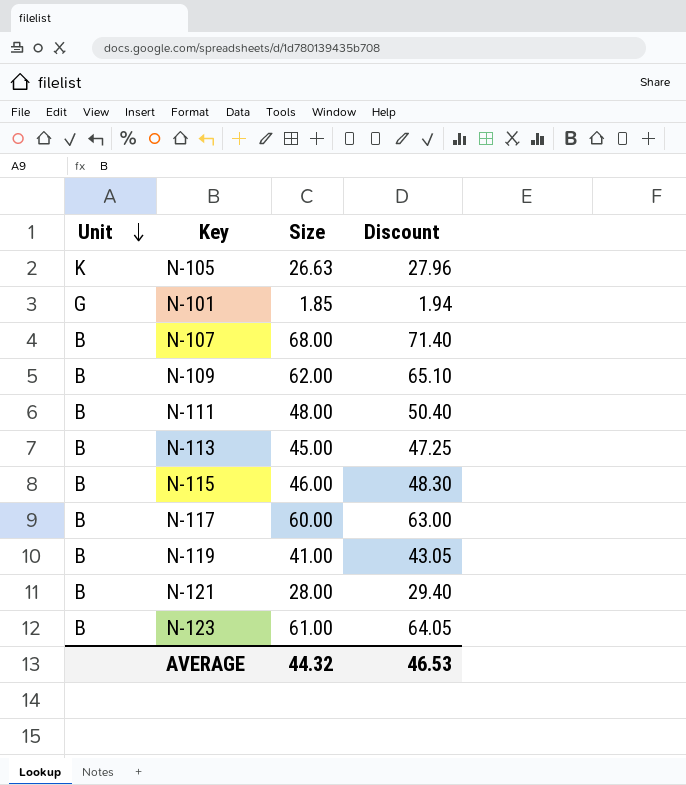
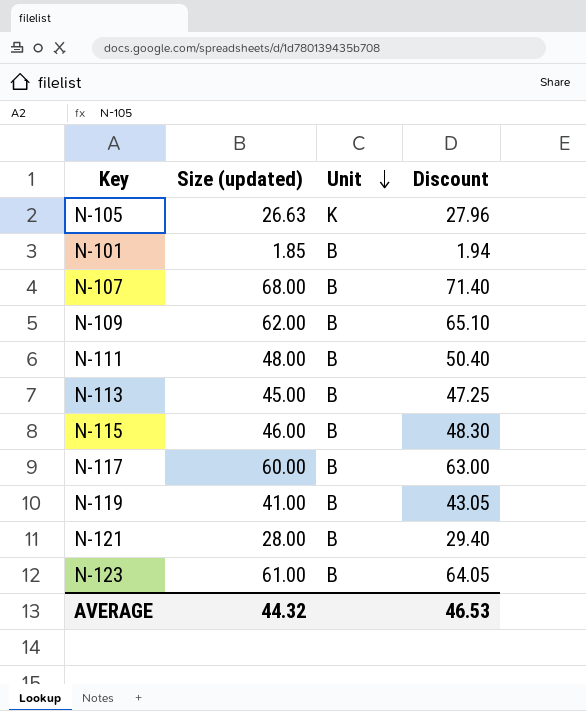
column name: Size -> Size (updated)
column Unit | position: 1 -> 3
N-101 | Unit: G -> B

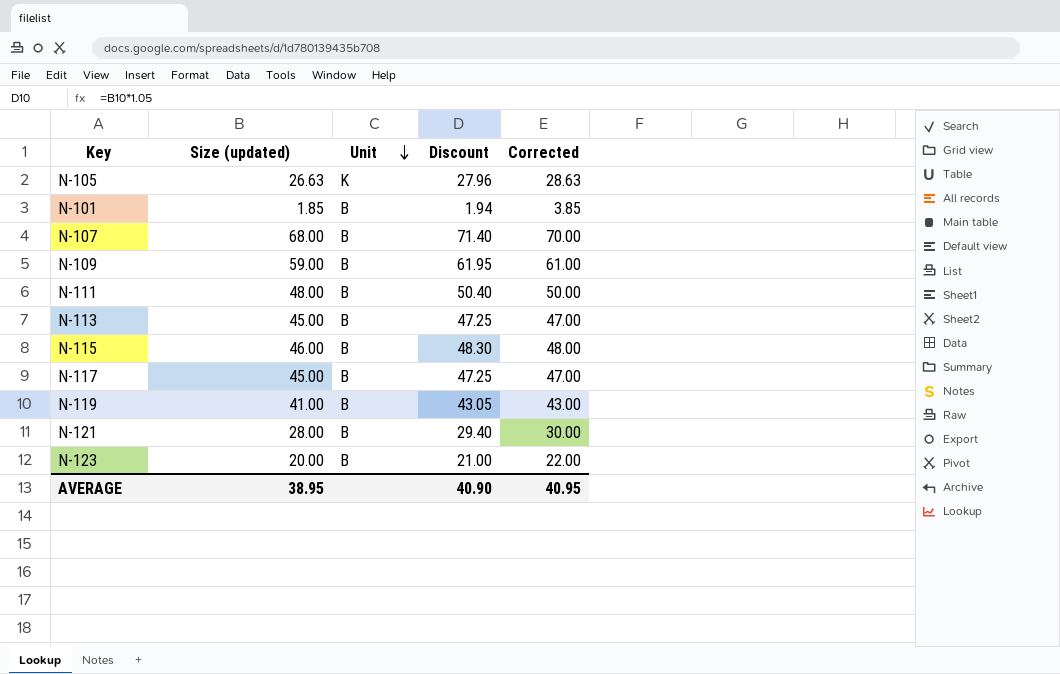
column Corrected | formula: none -> [Size (updated)] + 2
N-109 | Size (updated): 62.00 -> 59.00
N-109 | Discount: 65.10 -> 61.95
N-117 | Size (updated): 60.00 -> 45.00
N-117 | Discount: 63.00 -> 47.25
N-123 | Size (updated): 61.00 -> 20.00
N-123 | Discount: 64.05 -> 21.00
AVERAGE | Size (updated): 44.32 -> 38.95
AVERAGE | Discount: 46.53 -> 40.90

